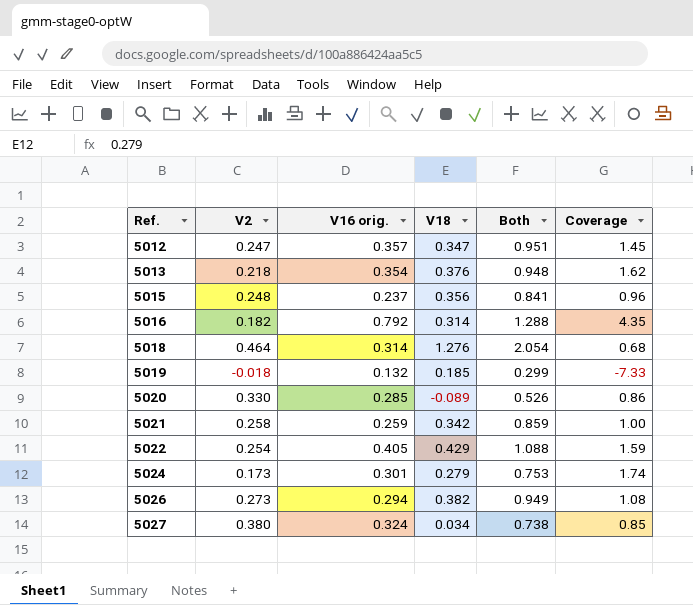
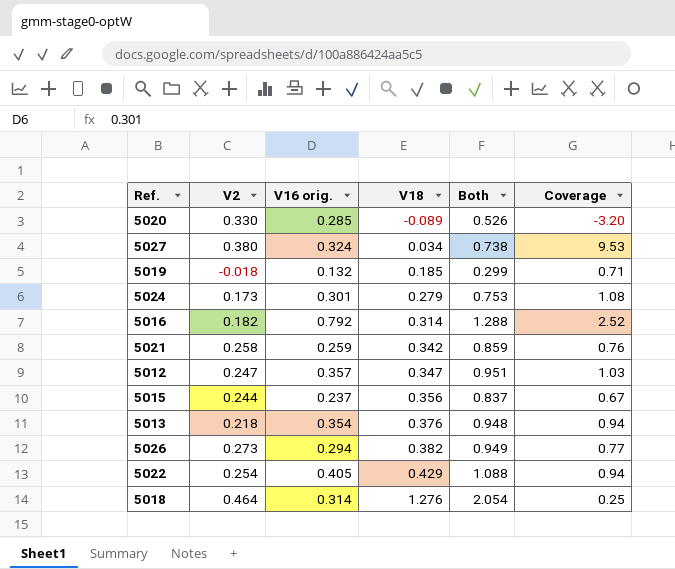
row order: Ref. ascending -> V18 ascending
column Coverage | formula: [V16 orig.] / [V2] -> [V16 orig.] / [V18]
5015 | V2: 0.248 -> 0.244
5015 | Both: 0.841 -> 0.837

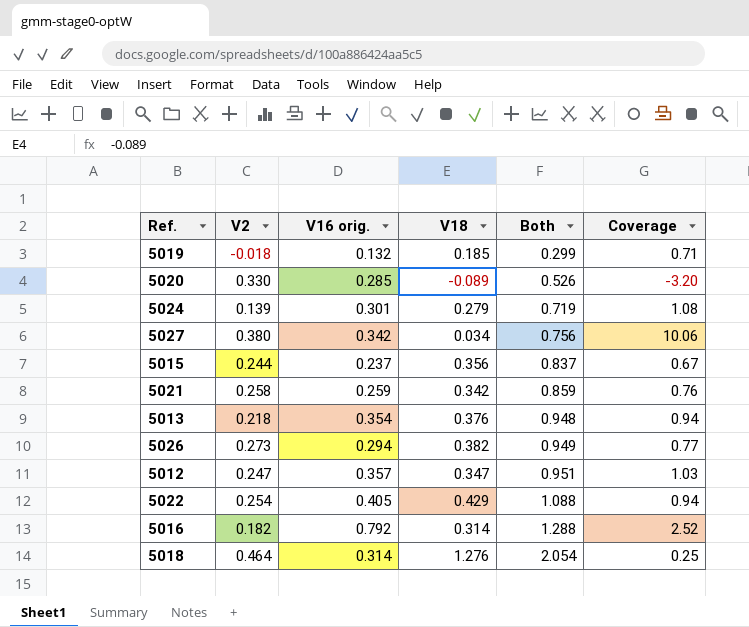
row order: V18 ascending -> Both ascending
5024 | V2: 0.173 -> 0.139
5024 | Both: 0.753 -> 0.719
5027 | V16 orig.: 0.324 -> 0.342
5027 | Both: 0.738 -> 0.756
5027 | Coverage: 9.53 -> 10.06

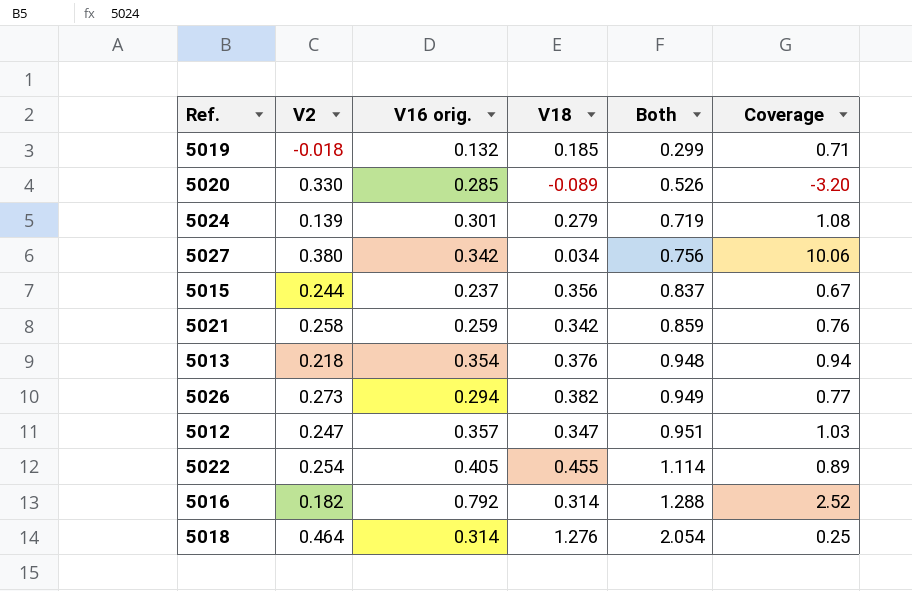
5022 | V18: 0.429 -> 0.455
5022 | Both: 1.088 -> 1.114
5022 | Coverage: 0.94 -> 0.89

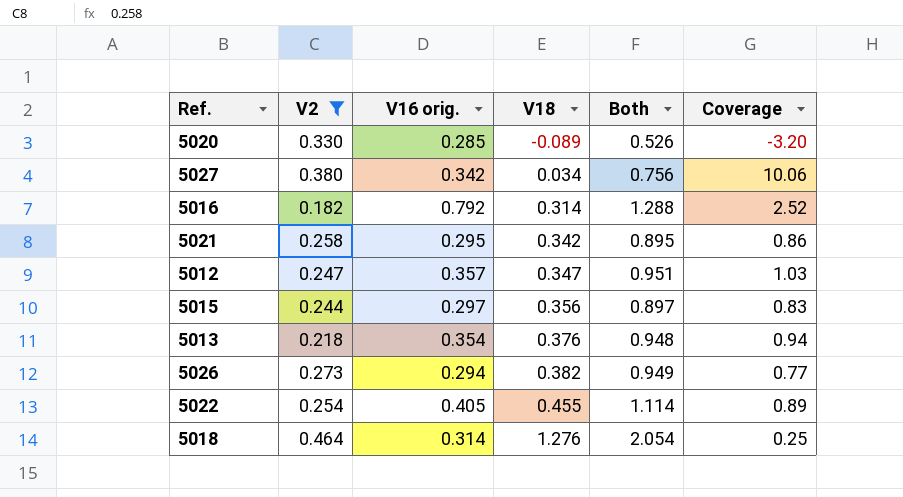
filter: none -> V2 >= 0.182
row order: Both ascending -> V18 ascending
5021 | V16 orig.: 0.259 -> 0.295
5021 | Both: 0.859 -> 0.895
5021 | Coverage: 0.76 -> 0.86
5015 | V16 orig.: 0.237 -> 0.297
5015 | Both: 0.837 -> 0.897
5015 | Coverage: 0.67 -> 0.83

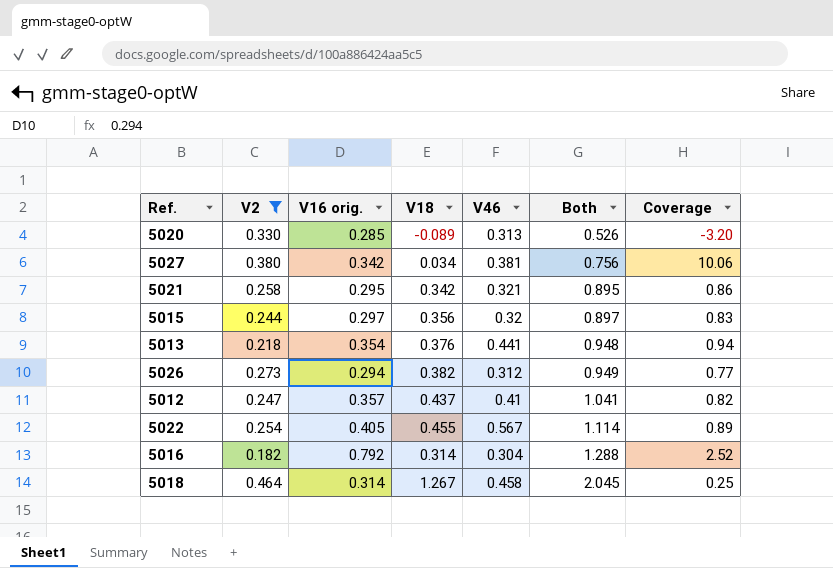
row order: V18 ascending -> Both ascending
column V46 | position: none -> 5
5012 | V18: 0.347 -> 0.437
5012 | Both: 0.951 -> 1.041
5012 | Coverage: 1.03 -> 0.82
5018 | V18: 1.276 -> 1.267
5018 | Both: 2.054 -> 2.045

